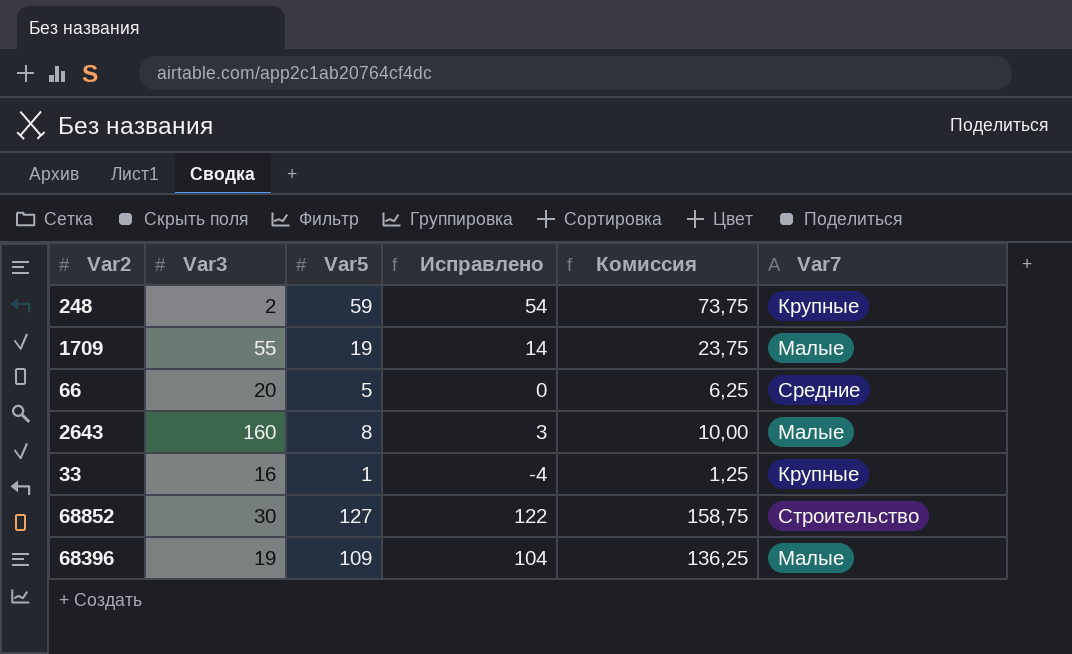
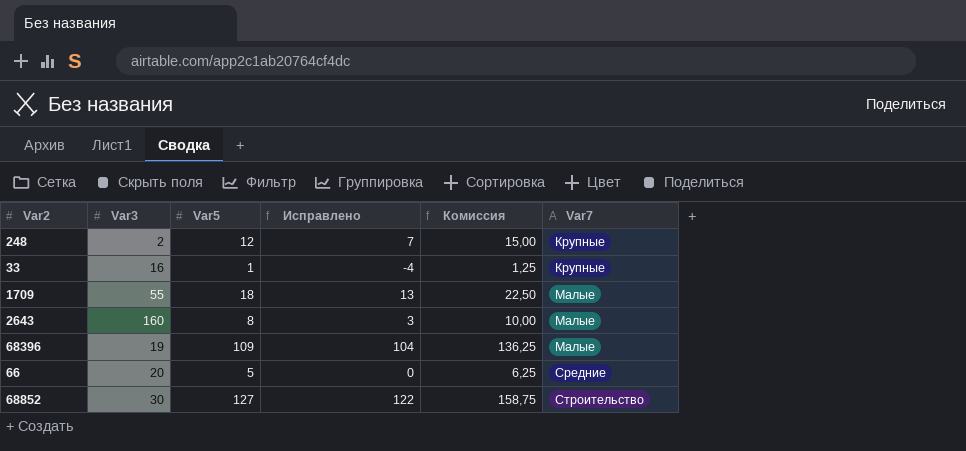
row order: none -> Var7 ascending
248 | Var5: 59 -> 12
248 | Исправлено: 54 -> 7
248 | Комиссия: 73,75 -> 15,00
1709 | Var5: 19 -> 18
1709 | Исправлено: 14 -> 13
1709 | Комиссия: 23,75 -> 22,50

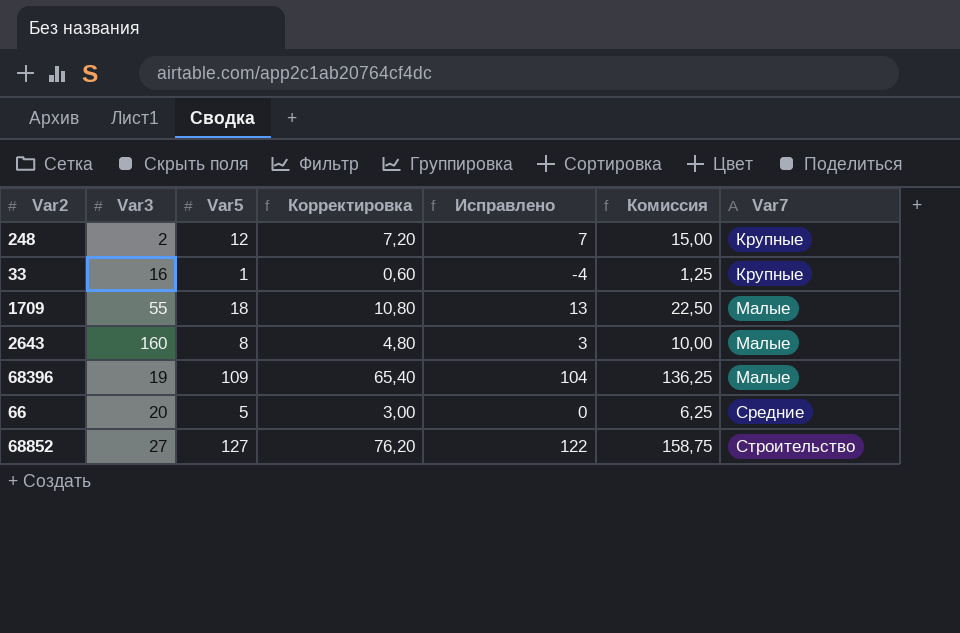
column Корректировка | formula: none -> [Var5] * 0,6
68852 | Var3: 30 -> 27

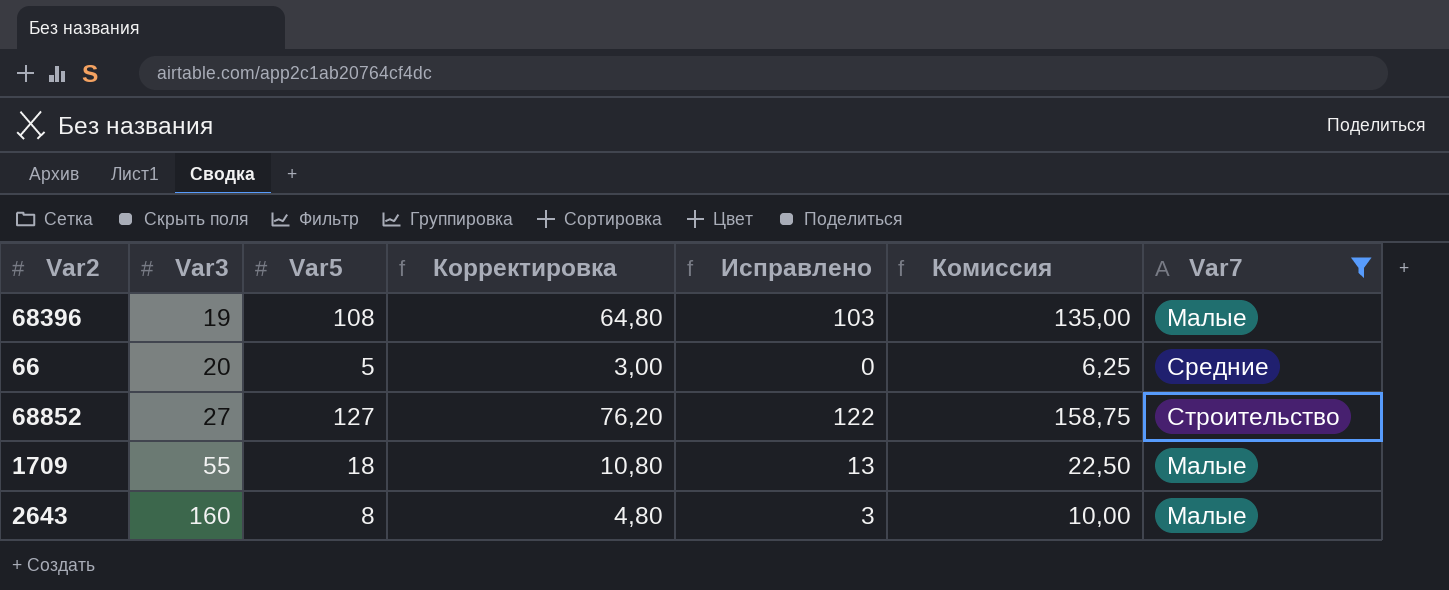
filter: none -> Var7 != Крупные
row order: Var7 ascending -> Var3 ascending
68396 | Var5: 109 -> 108
68396 | Корректировка: 65,40 -> 64,80
68396 | Исправлено: 104 -> 103
68396 | Комиссия: 136,25 -> 135,00

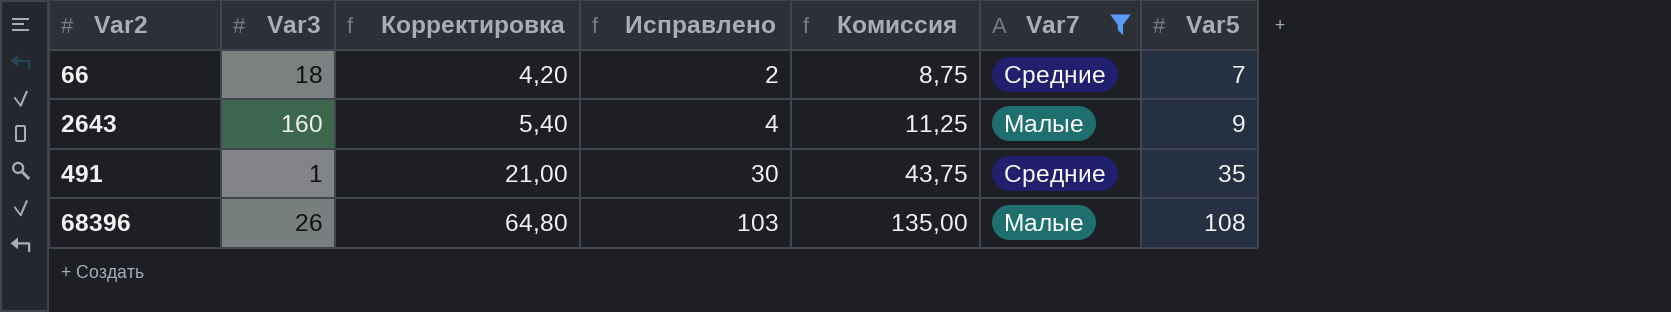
row order: Var3 ascending -> Корректировка ascending
column Var5 | position: 3 -> 7
row 68852: 27 | 127 | 76,20 | 122 | 158,75 | Строительство -> none
row 1709: 55 | 18 | 10,80 | 13 | 22,50 | Малые -> none
66 | Var3: 20 -> 18
66 | Корректировка: 3,00 -> 4,20
66 | Исправлено: 0 -> 2
66 | Комиссия: 6,25 -> 8,75
66 | Var5: 5 -> 7
2643 | Корректировка: 4,80 -> 5,40
2643 | Исправлено: 3 -> 4
2643 | Комиссия: 10,00 -> 11,25
2643 | Var5: 8 -> 9
row 491: none -> 1 | 21,00 | 30 | 43,75 | Средние | 35
68396 | Var3: 19 -> 26

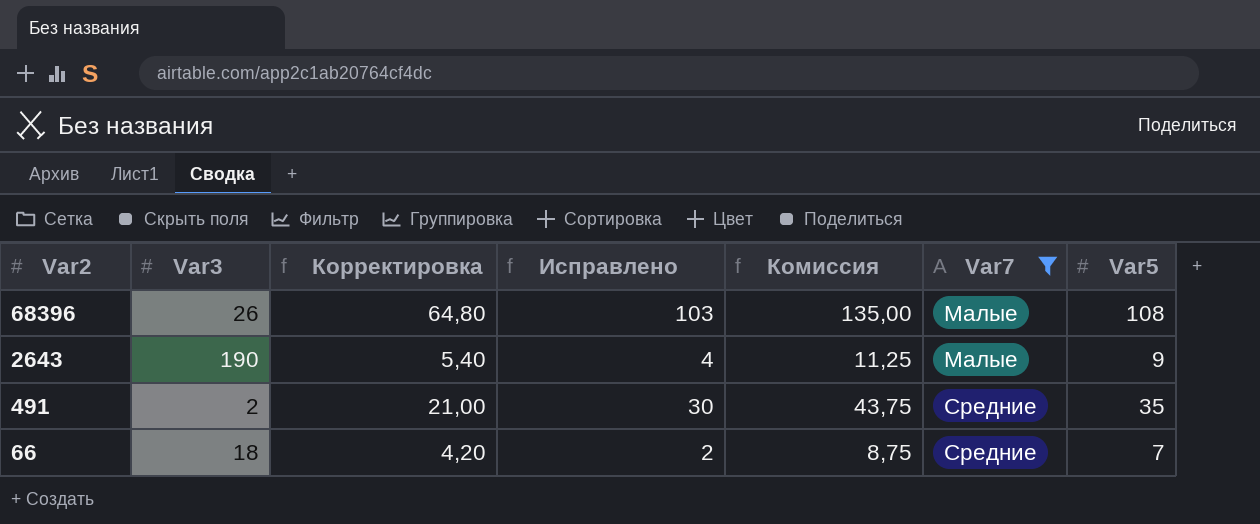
row order: Корректировка ascending -> Var2 descending
2643 | Var3: 160 -> 190
491 | Var3: 1 -> 2

